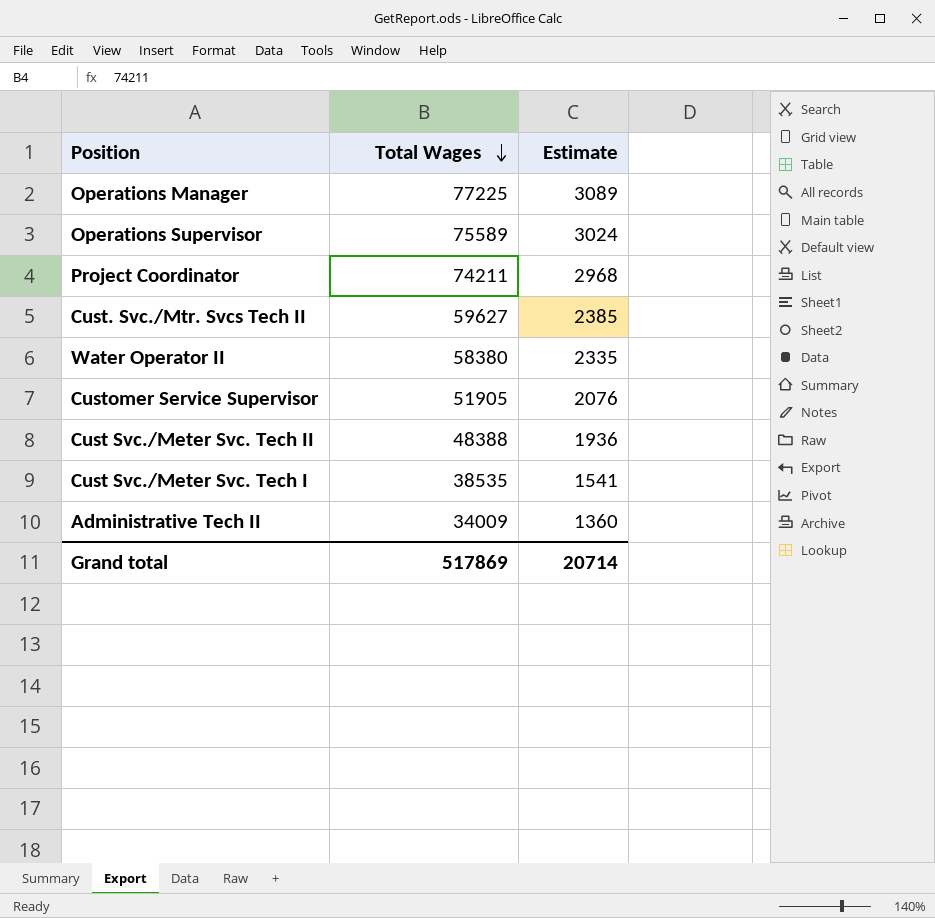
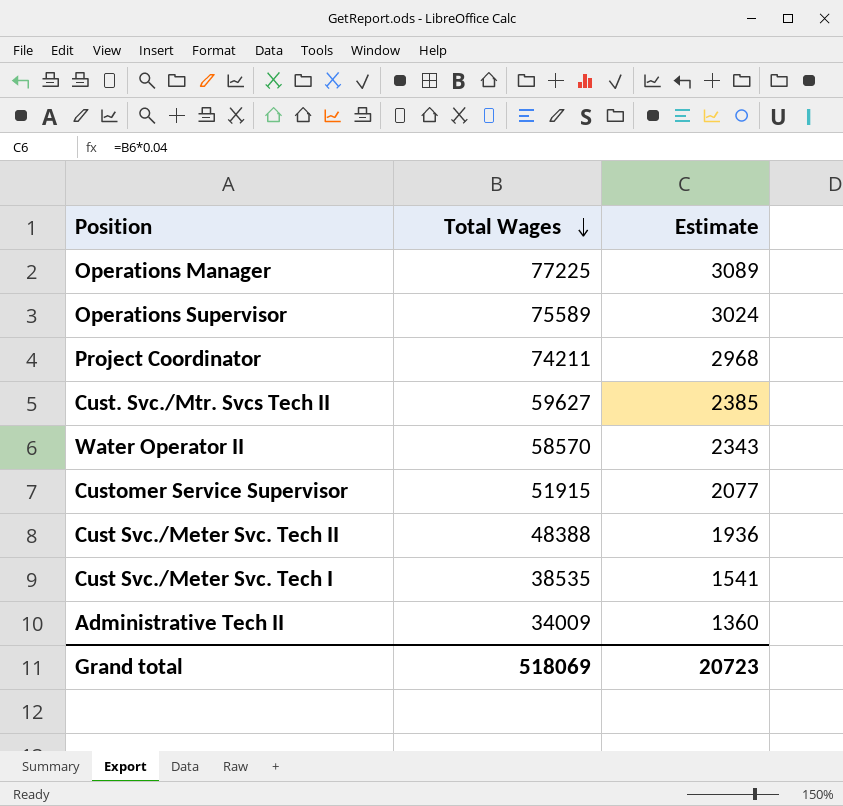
Water Operator II | Total Wages: 58380 -> 58570
Water Operator II | Estimate: 2335 -> 2343
Customer Service Supervisor | Total Wages: 51905 -> 51915
Customer Service Supervisor | Estimate: 2076 -> 2077
Grand total | Total Wages: 517869 -> 518069
Grand total | Estimate: 20714 -> 20723

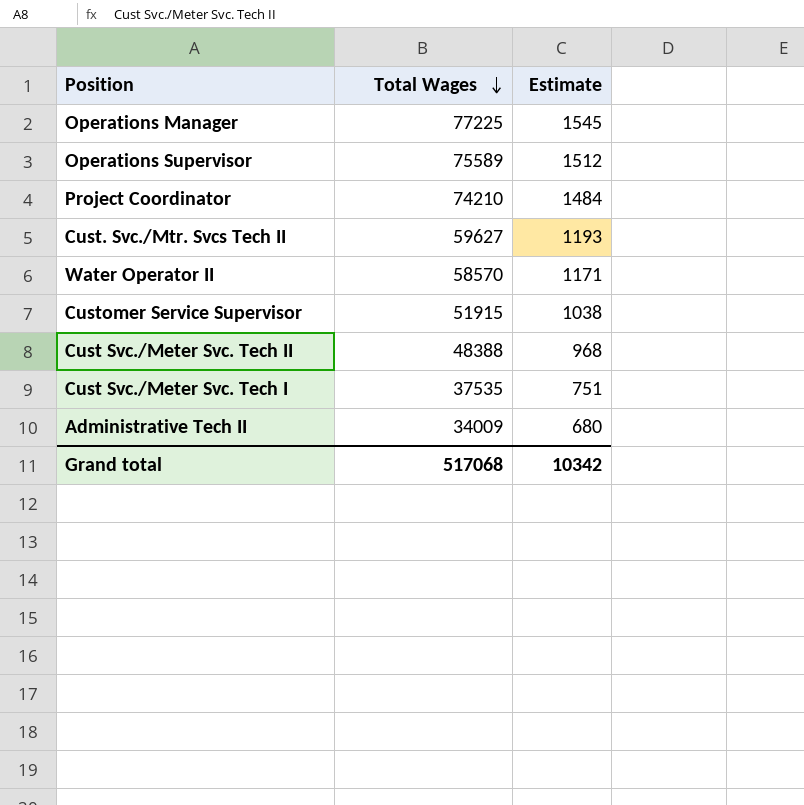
column Estimate | formula: [Total Wages] * 0.04 -> [Total Wages] * 0.02
Project Coordinator | Total Wages: 74211 -> 74210
Cust Svc./Meter Svc. Tech I | Total Wages: 38535 -> 37535
Grand total | Total Wages: 518069 -> 517068
Grand total | Estimate: 20723 -> 10342

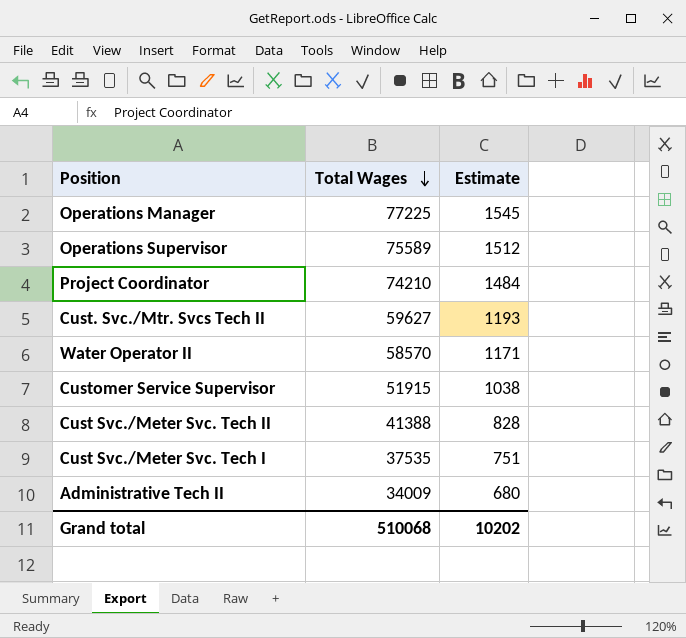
Cust Svc./Meter Svc. Tech II | Total Wages: 48388 -> 41388
Cust Svc./Meter Svc. Tech II | Estimate: 968 -> 828
Grand total | Total Wages: 517068 -> 510068
Grand total | Estimate: 10342 -> 10202

